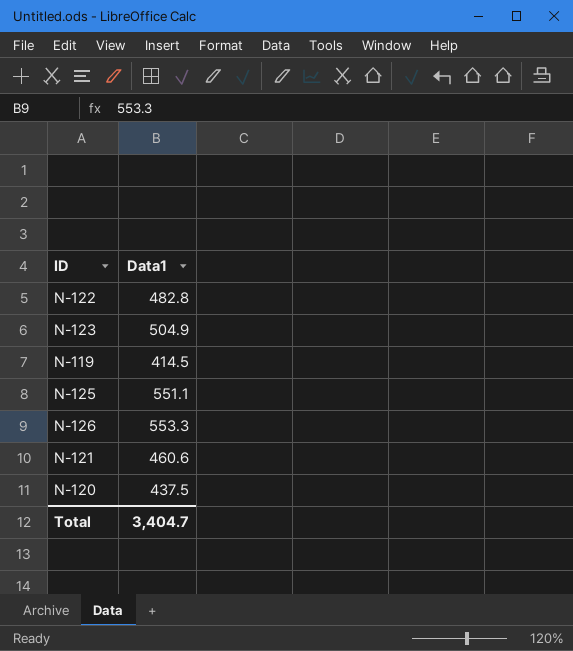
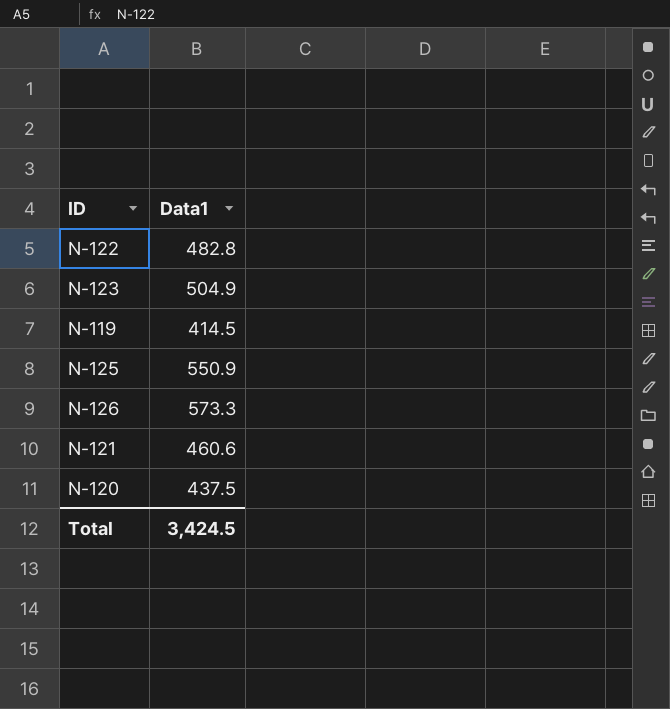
N-125 | Data1: 551.1 -> 550.9
N-126 | Data1: 553.3 -> 573.3
Total | Data1: 3,404.7 -> 3,424.5

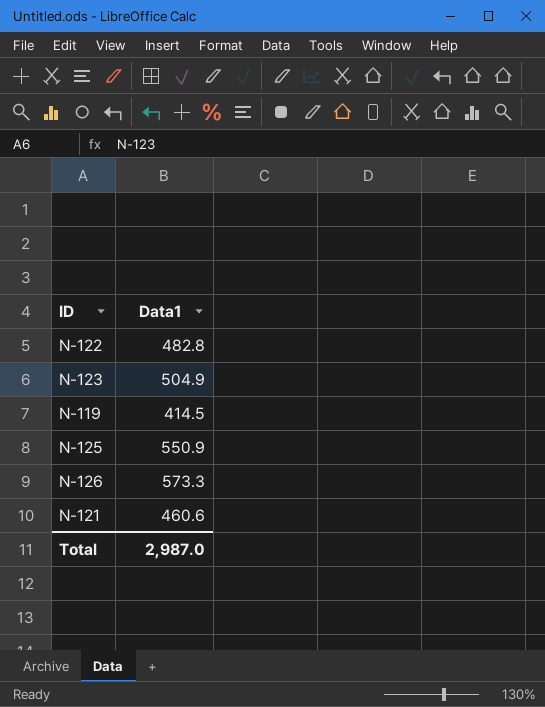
row N-120: 437.5 -> none
Total | Data1: 3,424.5 -> 2,987.0

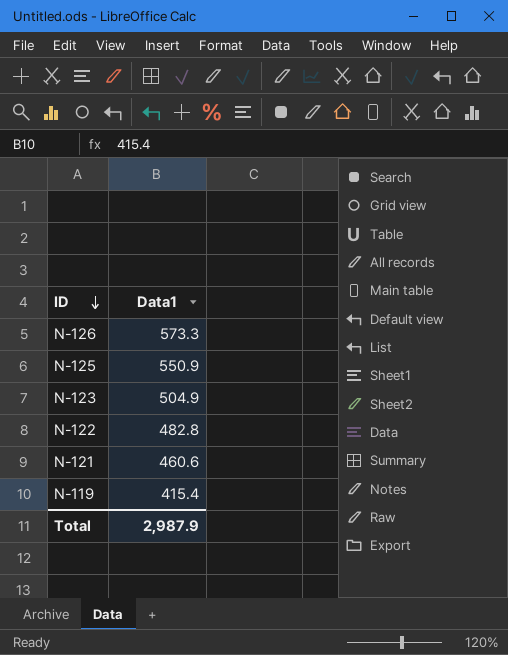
row order: none -> ID descending
N-119 | Data1: 414.5 -> 415.4
Total | Data1: 2,987.0 -> 2,987.9

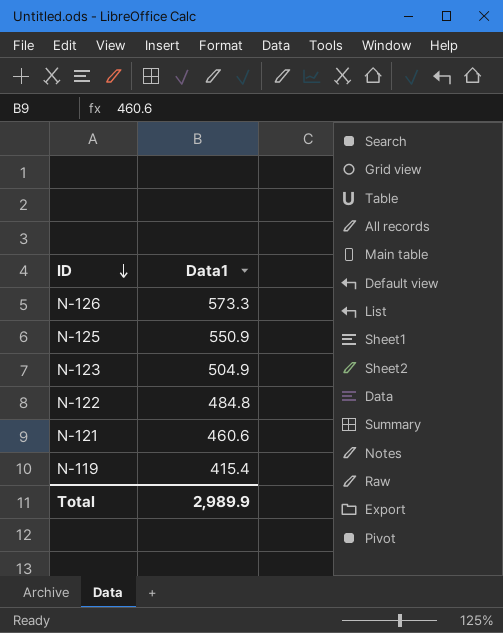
N-122 | Data1: 482.8 -> 484.8
Total | Data1: 2,987.9 -> 2,989.9

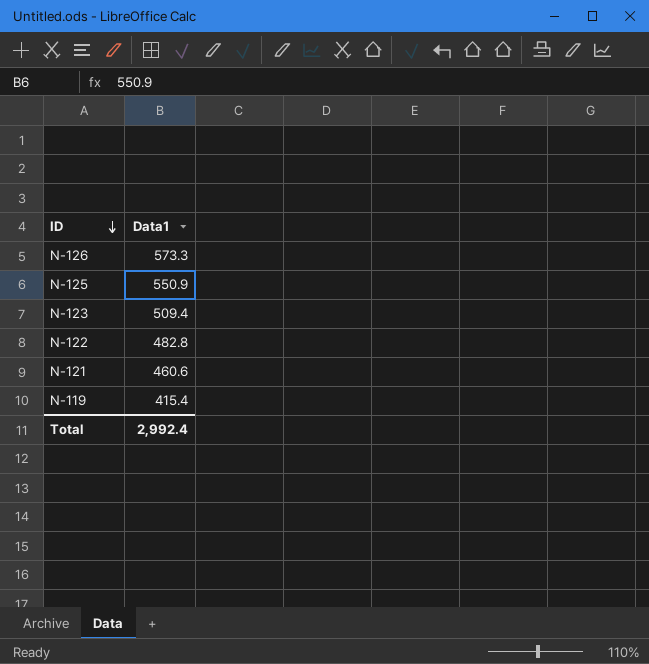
N-123 | Data1: 504.9 -> 509.4
N-122 | Data1: 484.8 -> 482.8
Total | Data1: 2,989.9 -> 2,992.4

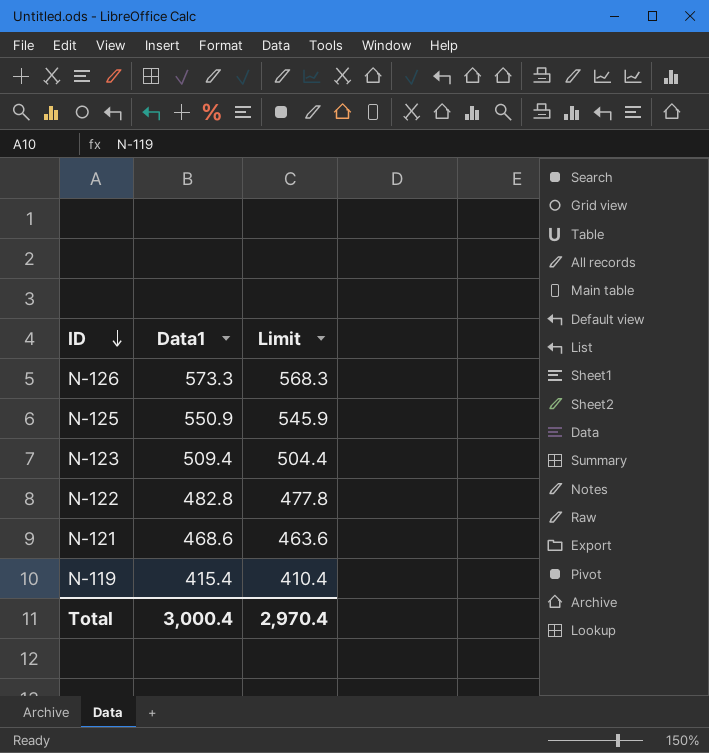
column Limit | formula: none -> [Data1] - 5
N-121 | Data1: 460.6 -> 468.6
Total | Data1: 2,992.4 -> 3,000.4

